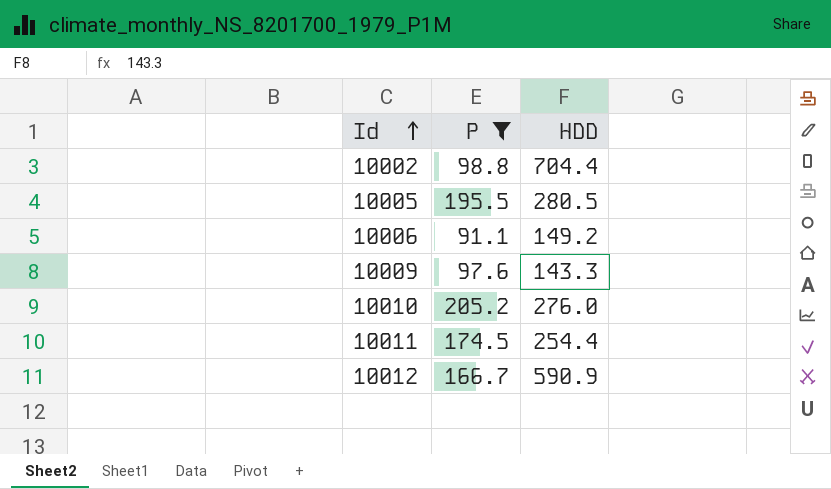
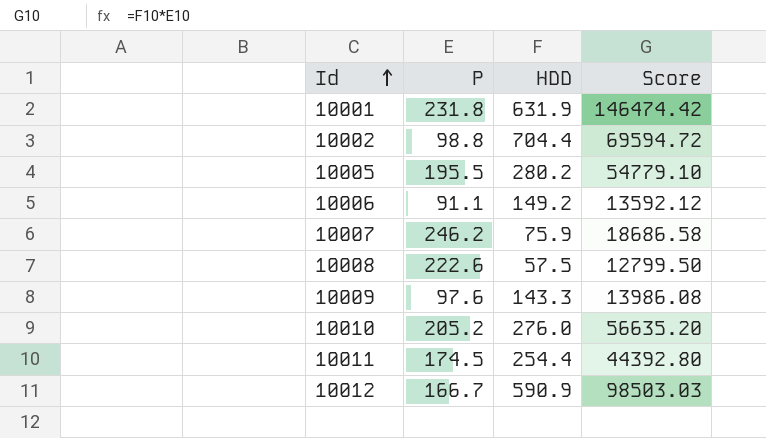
filter: P <= 205.2 -> none
column Score | formula: none -> [P] * [HDD]
10005 | HDD: 280.5 -> 280.2

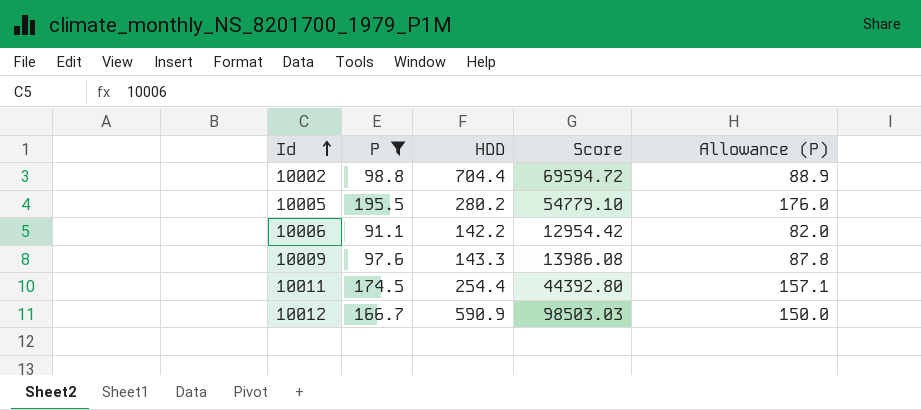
filter: none -> P <= 195.5
column Allowance (P) | formula: none -> [P] * 0.9
10006 | HDD: 149.2 -> 142.2
10006 | Score: 13592.12 -> 12954.42

